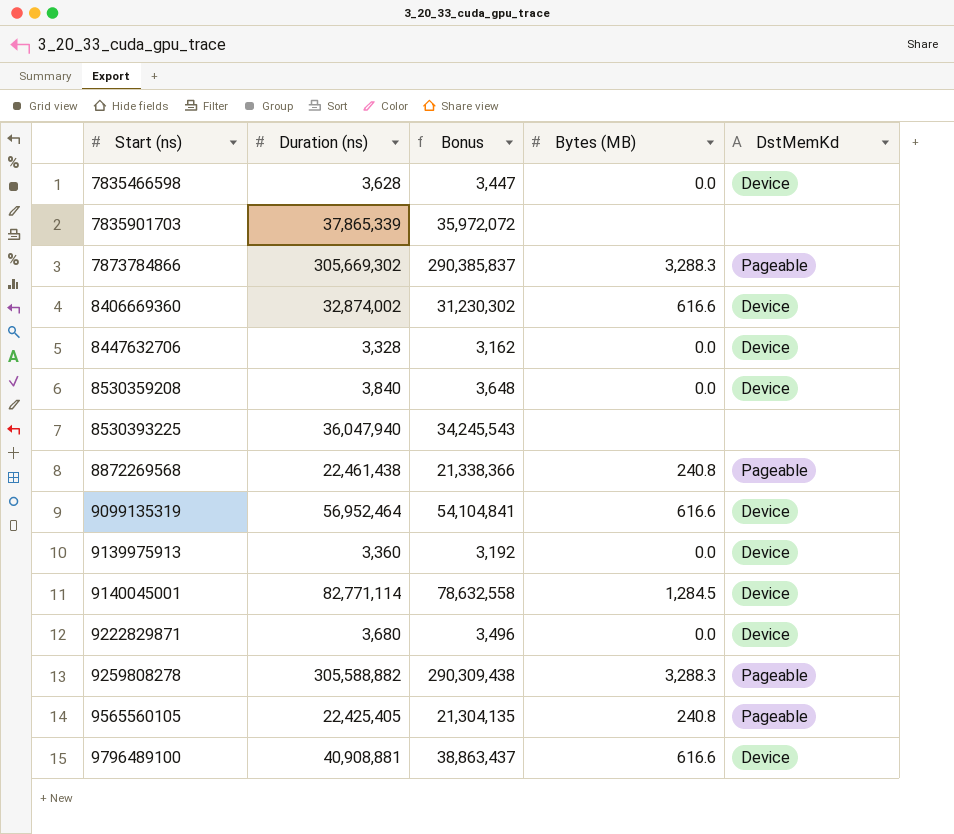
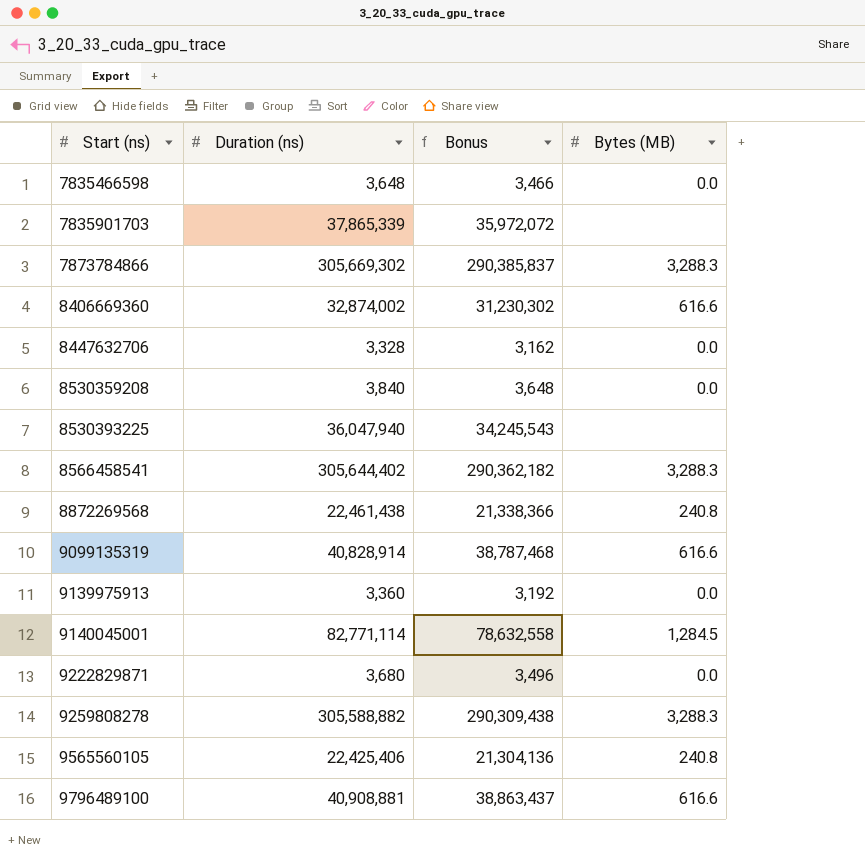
column DstMemKd | position: 5 -> none
7835466598 | Duration (ns): 3,628 -> 3,648
7835466598 | Bonus: 3,447 -> 3,466
row 8566458541: none -> 305,644,402 | 290,362,182 | 3,288.3
9099135319 | Duration (ns): 56,952,464 -> 40,828,914
9099135319 | Bonus: 54,104,841 -> 38,787,468
9565560105 | Duration (ns): 22,425,405 -> 22,425,406
9565560105 | Bonus: 21,304,135 -> 21,304,136

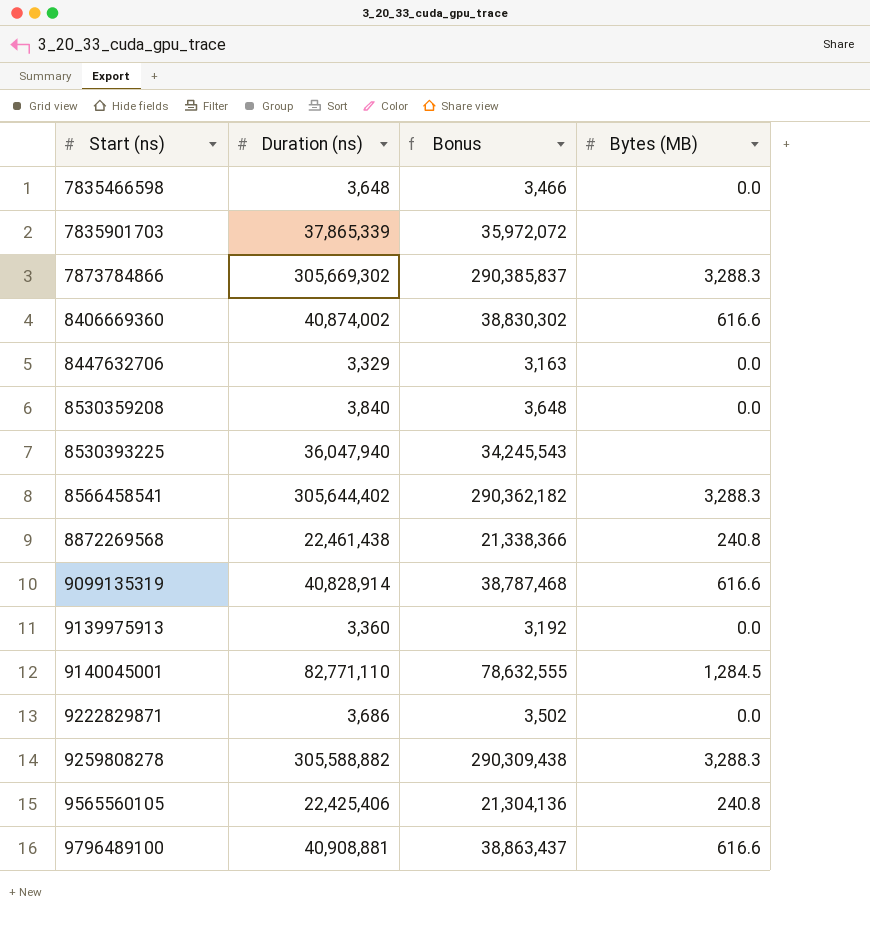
8406669360 | Duration (ns): 32,874,002 -> 40,874,002
8406669360 | Bonus: 31,230,302 -> 38,830,302
8447632706 | Duration (ns): 3,328 -> 3,329
8447632706 | Bonus: 3,162 -> 3,163
9140045001 | Duration (ns): 82,771,114 -> 82,771,110
9140045001 | Bonus: 78,632,558 -> 78,632,555
9222829871 | Duration (ns): 3,680 -> 3,686
9222829871 | Bonus: 3,496 -> 3,502

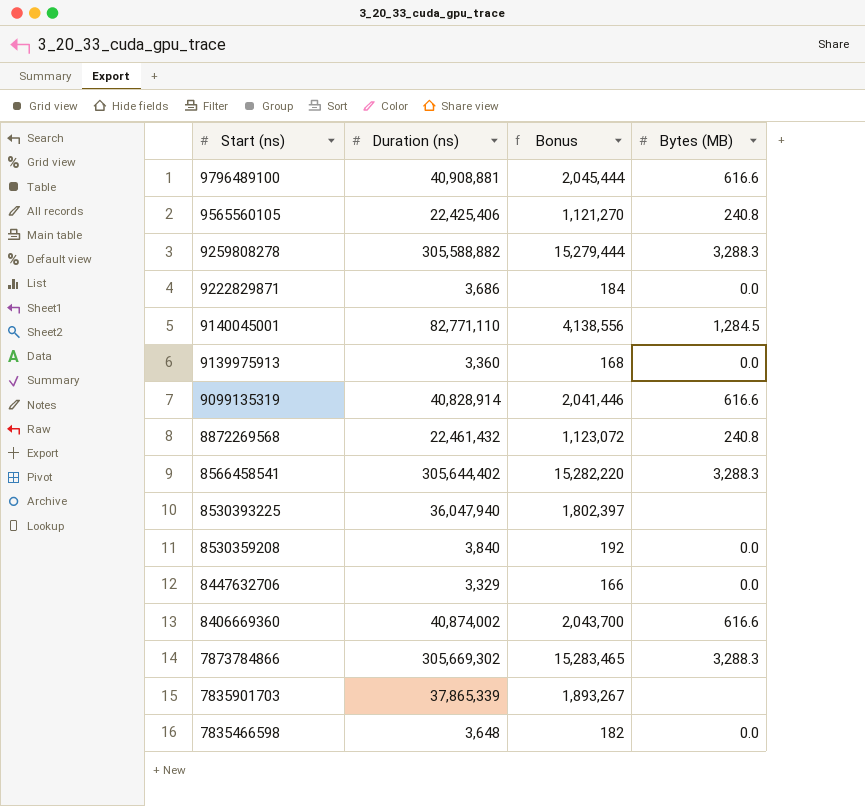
row order: Start (ns) ascending -> Start (ns) descending
column Bonus | formula: [Duration (ns)] * 0.95 -> [Duration (ns)] * 0.05
8872269568 | Duration (ns): 22,461,438 -> 22,461,432

